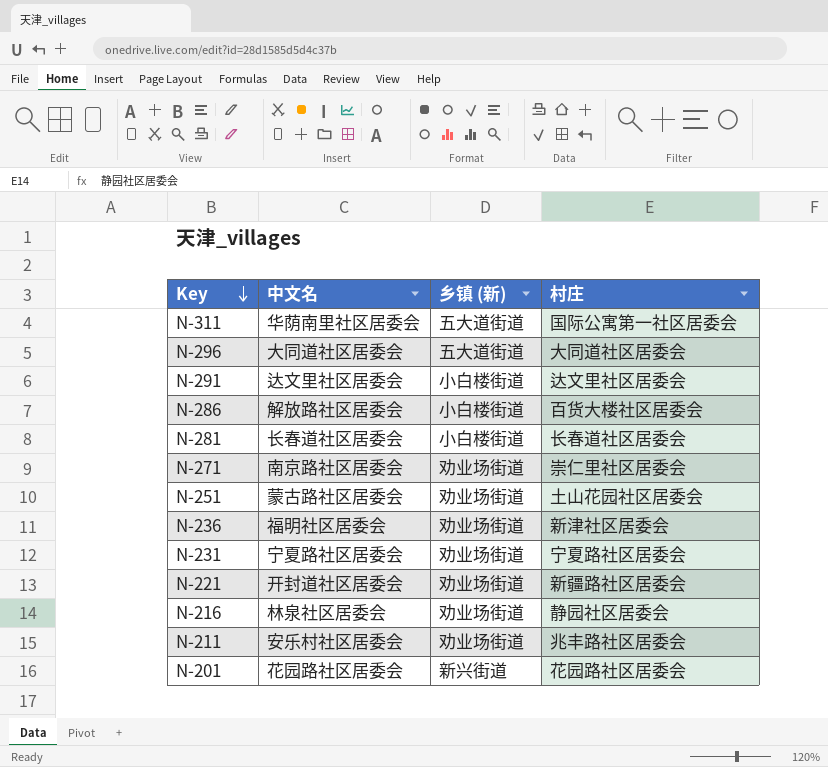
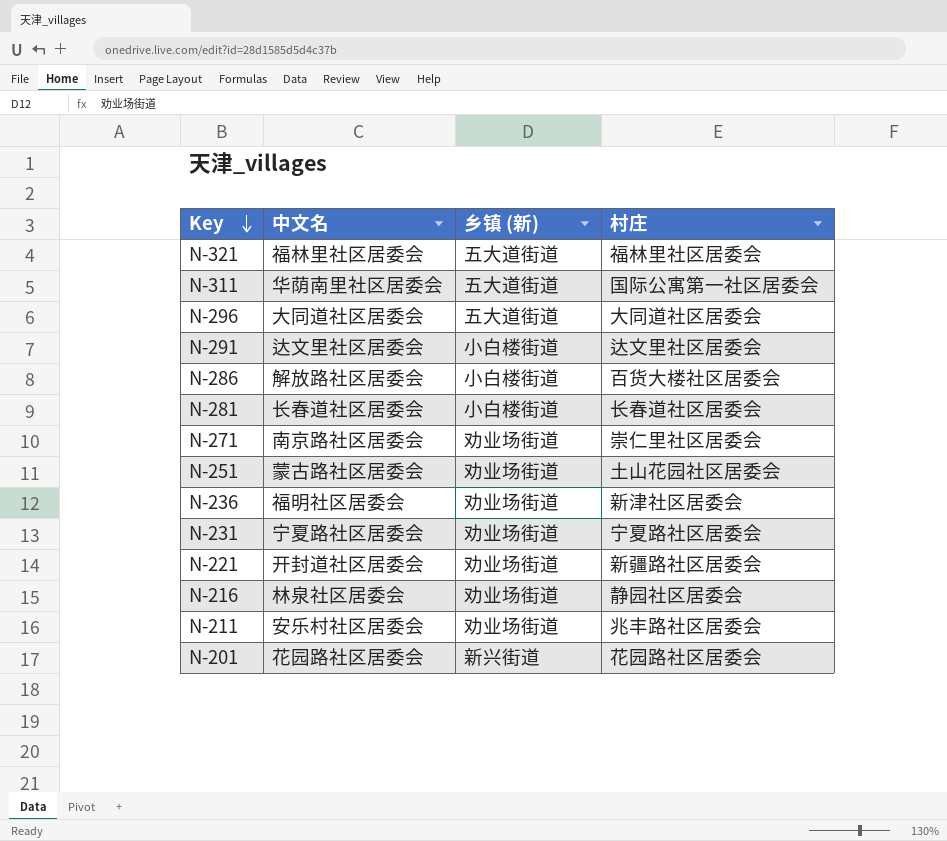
row N-321: none -> 福林里社区居委会 | 五大道街道 | 福林里社区居委会

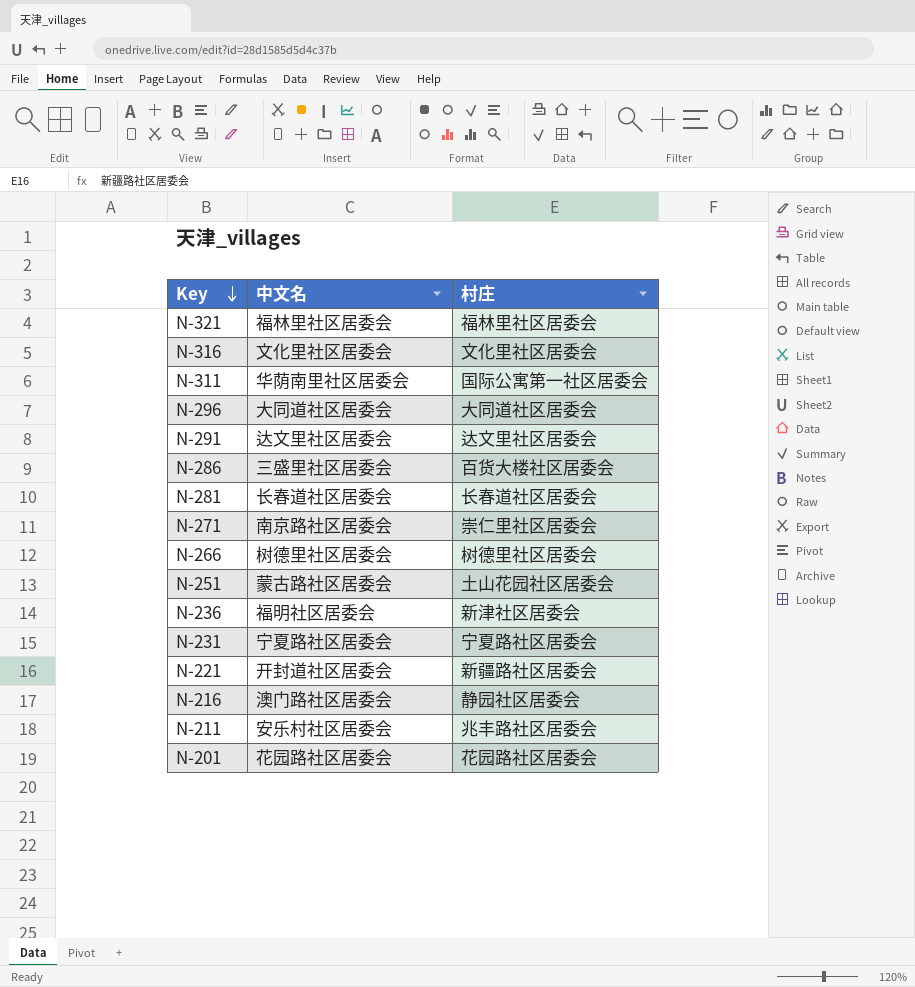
column 乡镇 (新) | position: 3 -> none
row N-316: none -> 文化里社区居委会 | 文化里社区居委会
N-286 | 中文名: 解放路社区居委会 -> 三盛里社区居委会
row N-266: none -> 树德里社区居委会 | 树德里社区居委会
N-216 | 中文名: 林泉社区居委会 -> 澳门路社区居委会

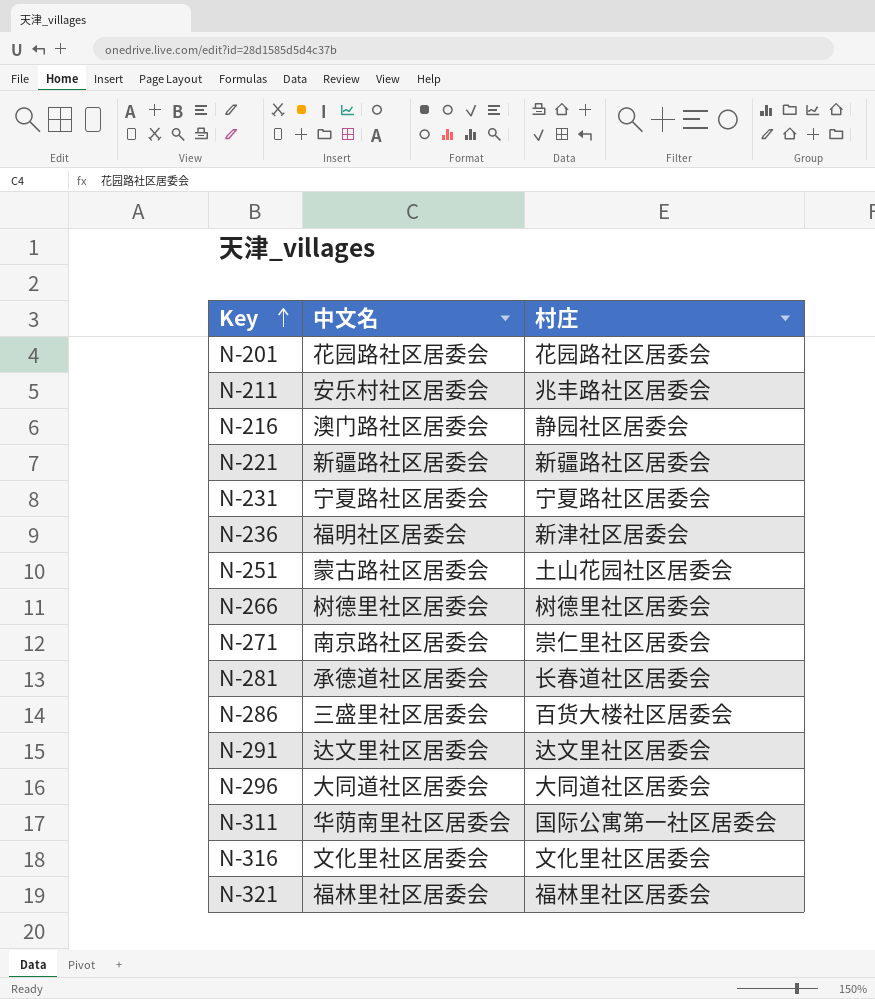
row order: Key descending -> Key ascending
N-221 | 中文名: 开封道社区居委会 -> 新疆路社区居委会
N-281 | 中文名: 长春道社区居委会 -> 承德道社区居委会

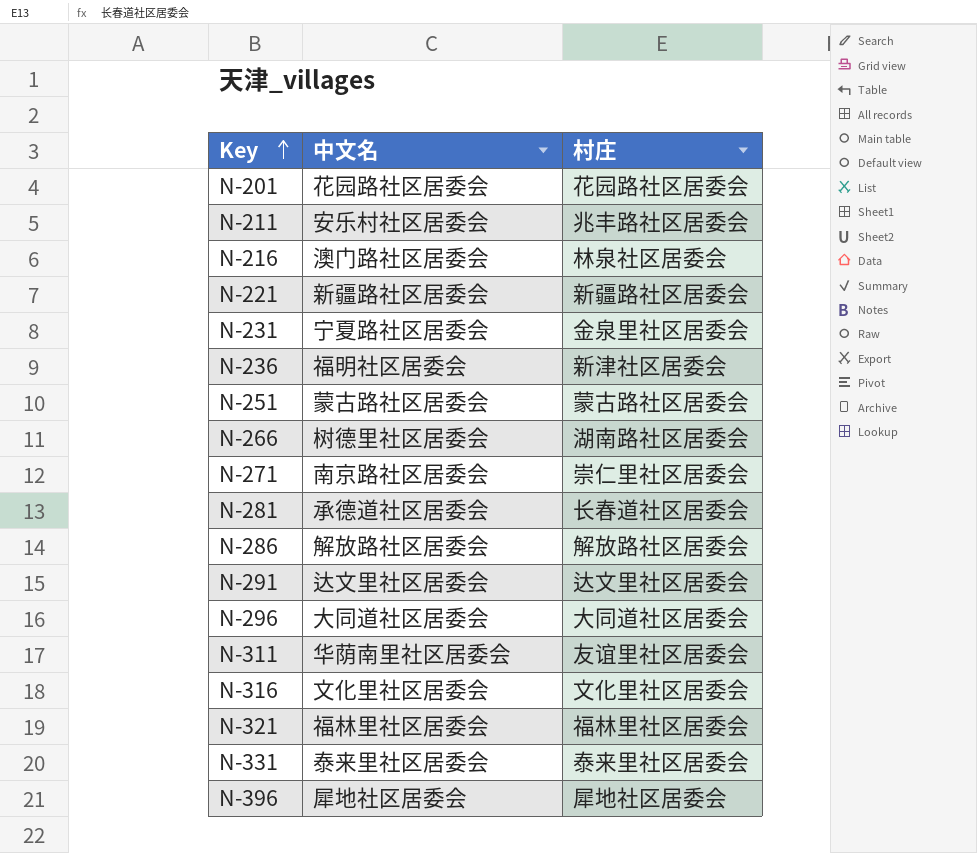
N-216 | 村庄: 静园社区居委会 -> 林泉社区居委会
N-231 | 村庄: 宁夏路社区居委会 -> 金泉里社区居委会
N-251 | 村庄: 土山花园社区居委会 -> 蒙古路社区居委会
N-266 | 村庄: 树德里社区居委会 -> 湖南路社区居委会
N-286 | 中文名: 三盛里社区居委会 -> 解放路社区居委会
N-286 | 村庄: 百货大楼社区居委会 -> 解放路社区居委会
N-311 | 村庄: 国际公寓第一社区居委会 -> 友谊里社区居委会
row N-331: none -> 泰来里社区居委会 | 泰来里社区居委会
row N-396: none -> 犀地社区居委会 | 犀地社区居委会

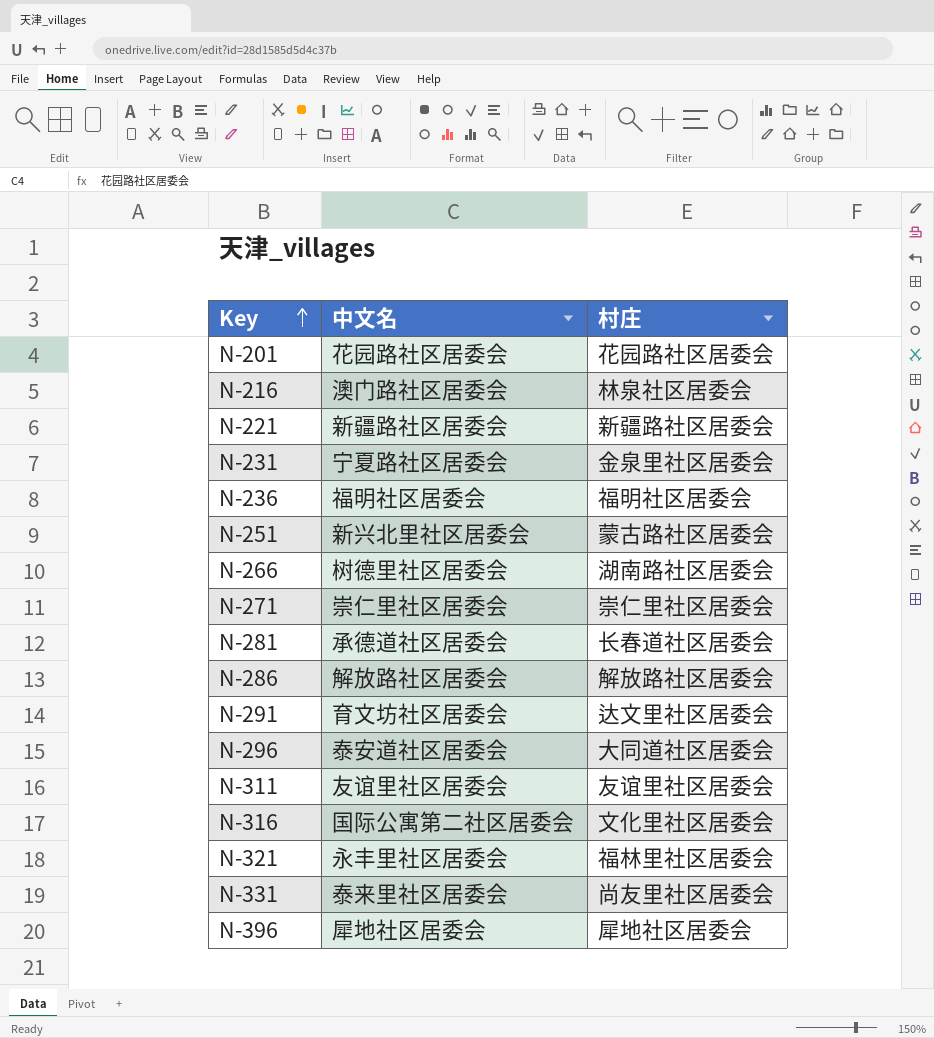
row N-211: 安乐村社区居委会 | 兆丰路社区居委会 -> none
N-236 | 村庄: 新津社区居委会 -> 福明社区居委会
N-251 | 中文名: 蒙古路社区居委会 -> 新兴北里社区居委会
N-271 | 中文名: 南京路社区居委会 -> 崇仁里社区居委会
N-291 | 中文名: 达文里社区居委会 -> 育文坊社区居委会
N-296 | 中文名: 大同道社区居委会 -> 泰安道社区居委会
N-311 | 中文名: 华荫南里社区居委会 -> 友谊里社区居委会
N-316 | 中文名: 文化里社区居委会 -> 国际公寓第二社区居委会
N-321 | 中文名: 福林里社区居委会 -> 永丰里社区居委会
N-331 | 村庄: 泰来里社区居委会 -> 尚友里社区居委会

